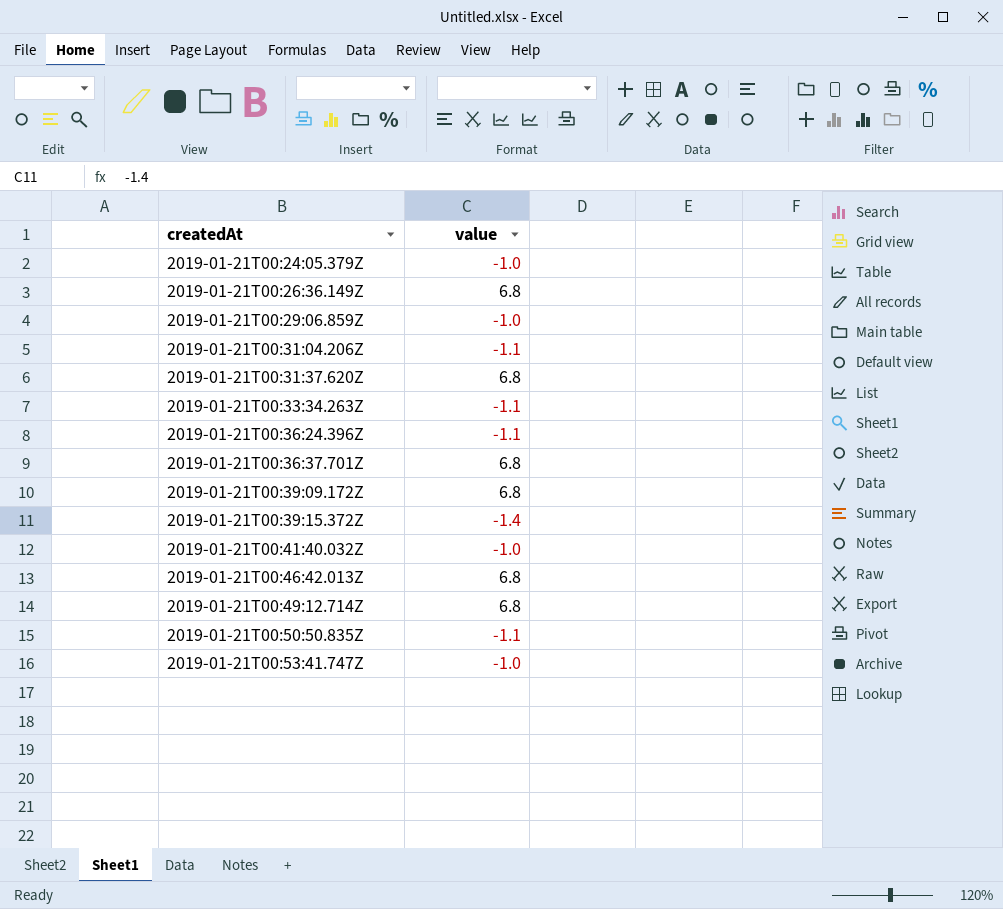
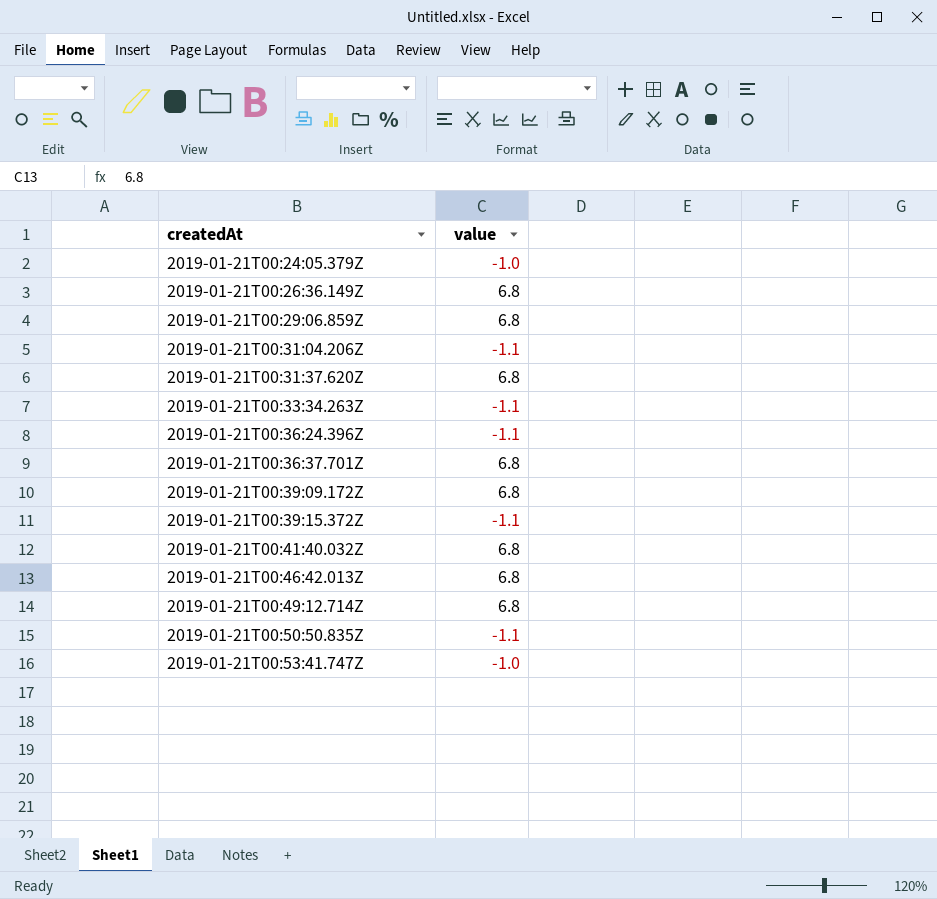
2019-01-21T00:29:06.859Z | value: -1.0 -> 6.8
2019-01-21T00:39:15.372Z | value: -1.4 -> -1.1
2019-01-21T00:41:40.032Z | value: -1.0 -> 6.8

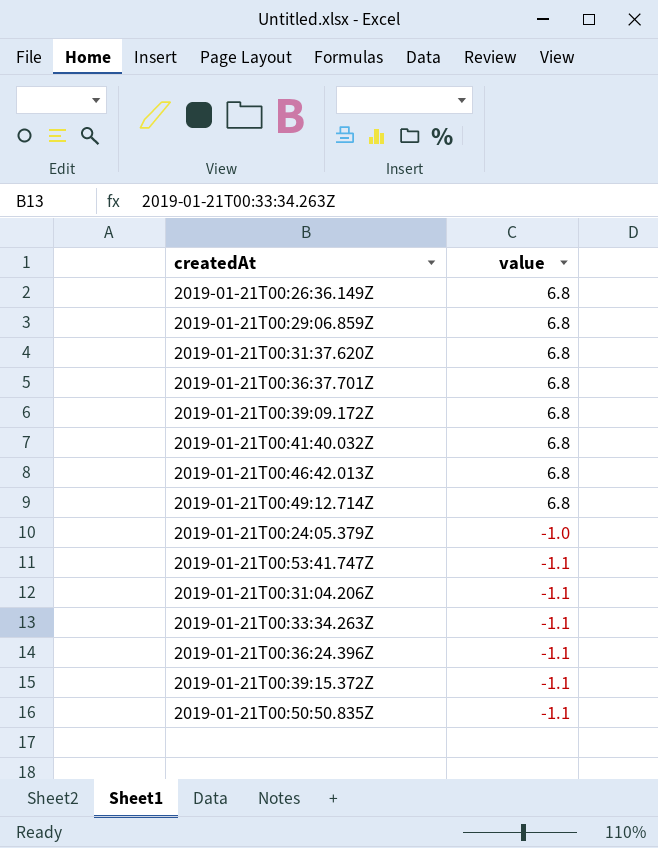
row order: createdAt ascending -> value descending
2019-01-21T00:53:41.747Z | value: -1.0 -> -1.1

